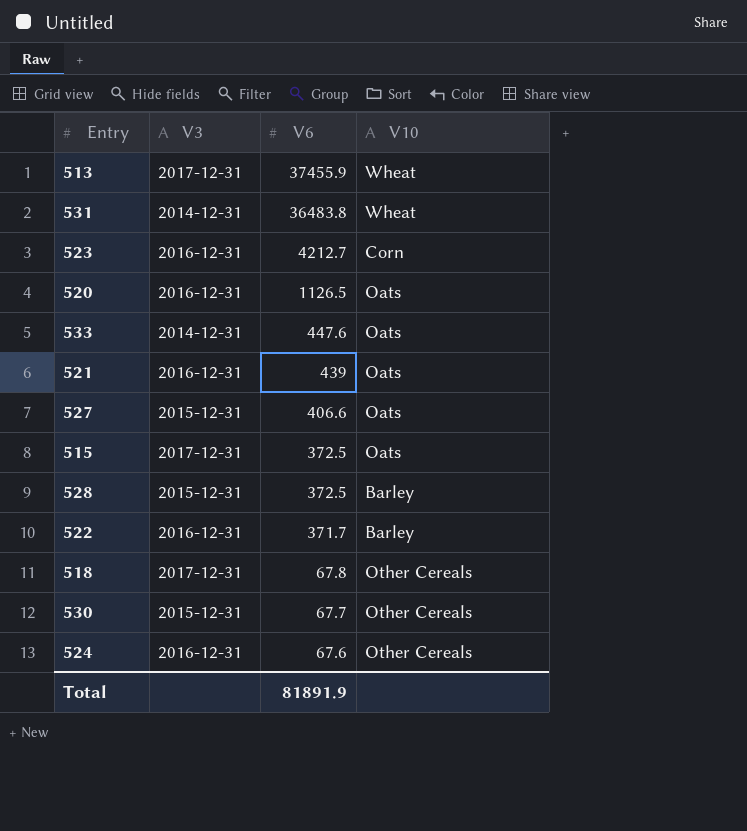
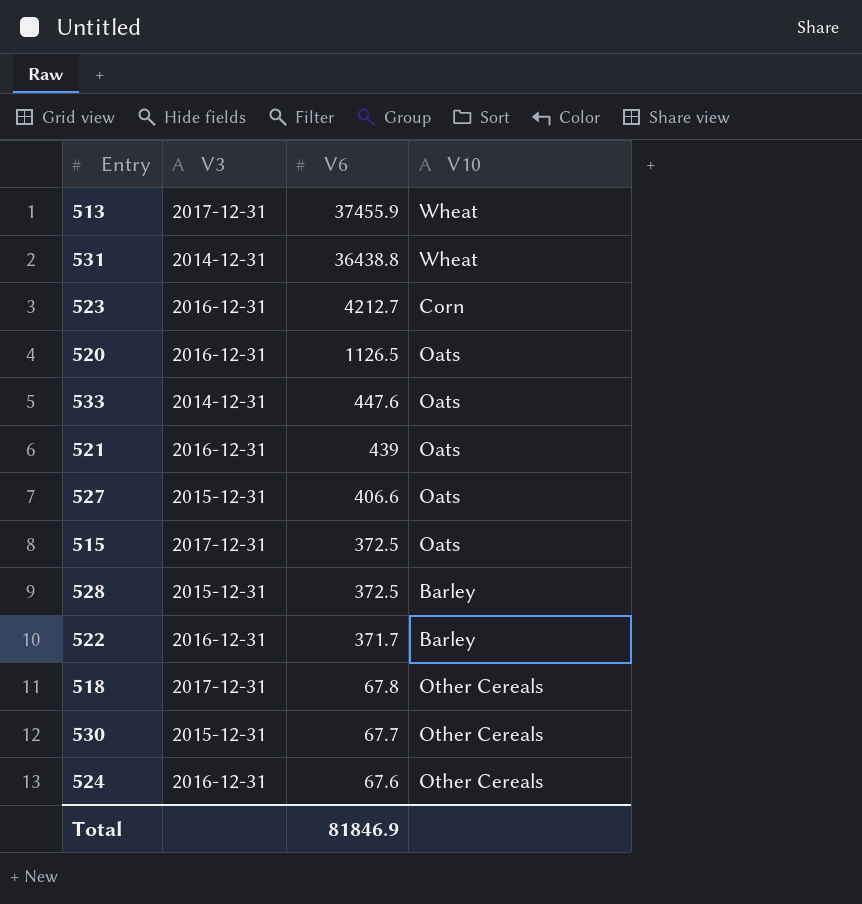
531 | V6: 36483.8 -> 36438.8
Total | V6: 81891.9 -> 81846.9

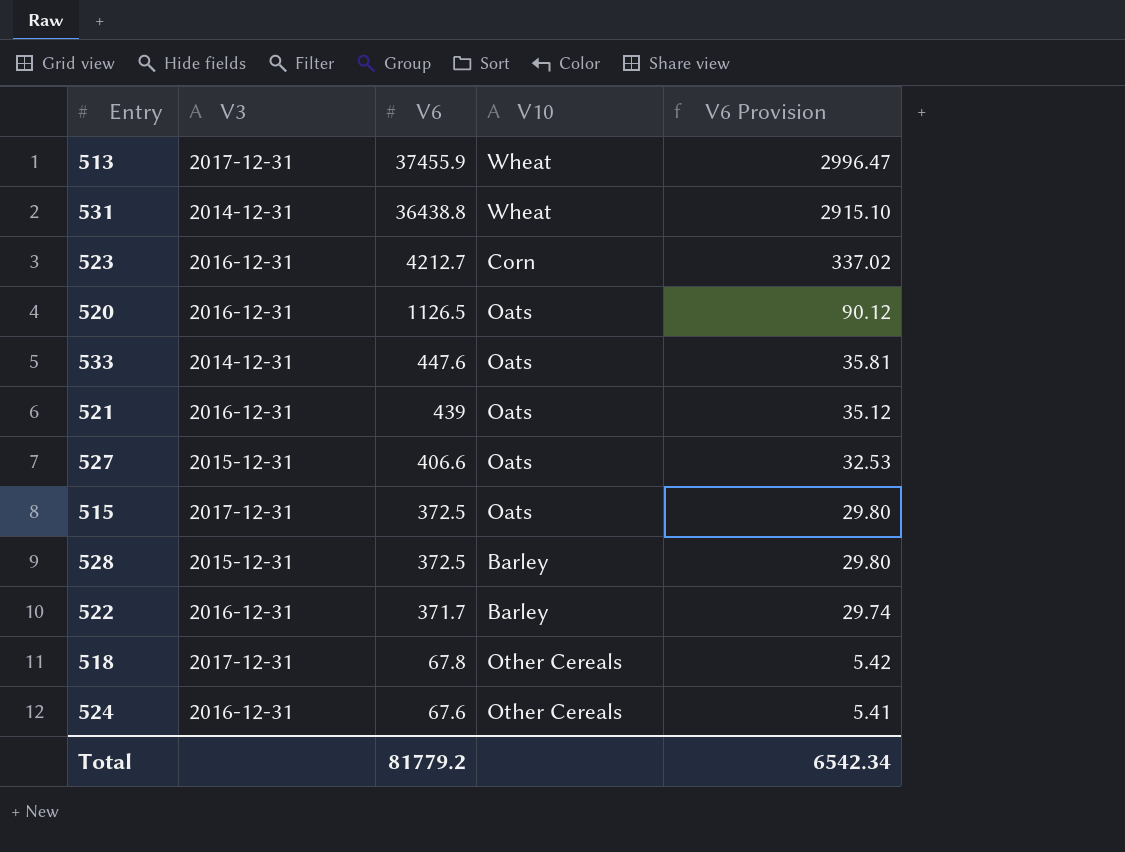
column V6 Provision | formula: none -> [V6] * 0.08
row 530: 2015-12-31 | 67.7 | Other Cereals -> none
Total | V6: 81846.9 -> 81779.2

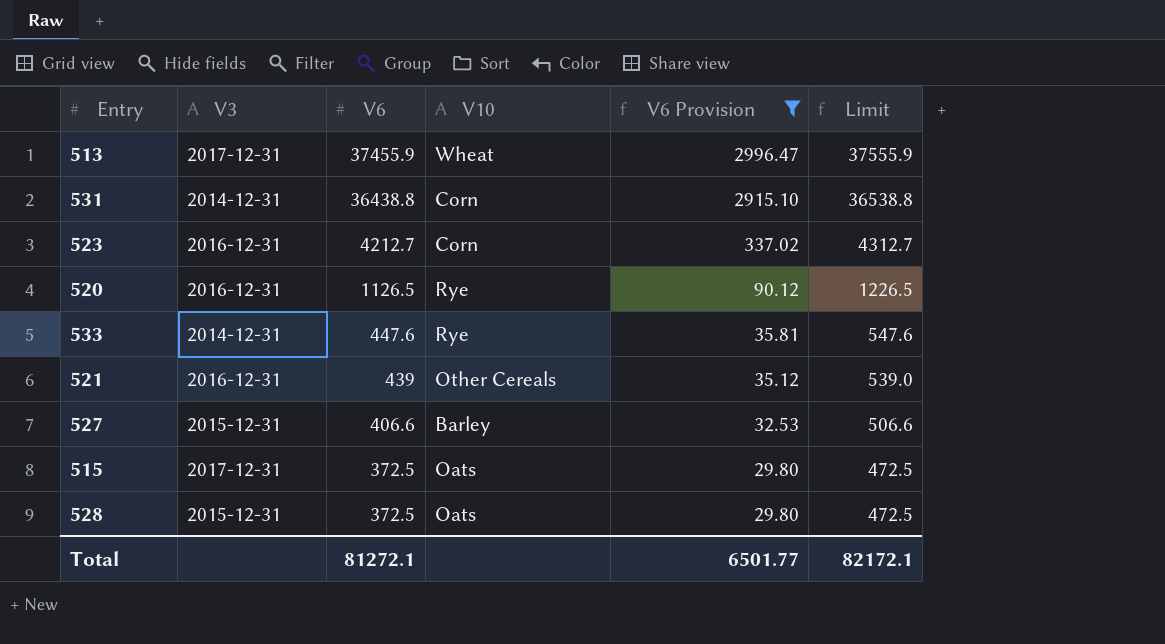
filter: none -> V6 Provision >= 29.80
column Limit | formula: none -> [V6] + 100
531 | V10: Wheat -> Corn
520 | V10: Oats -> Rye
533 | V10: Oats -> Rye
521 | V10: Oats -> Other Cereals
527 | V10: Oats -> Barley
528 | V10: Barley -> Oats
Total | V6: 81779.2 -> 81272.1
Total | V6 Provision: 6542.34 -> 6501.77

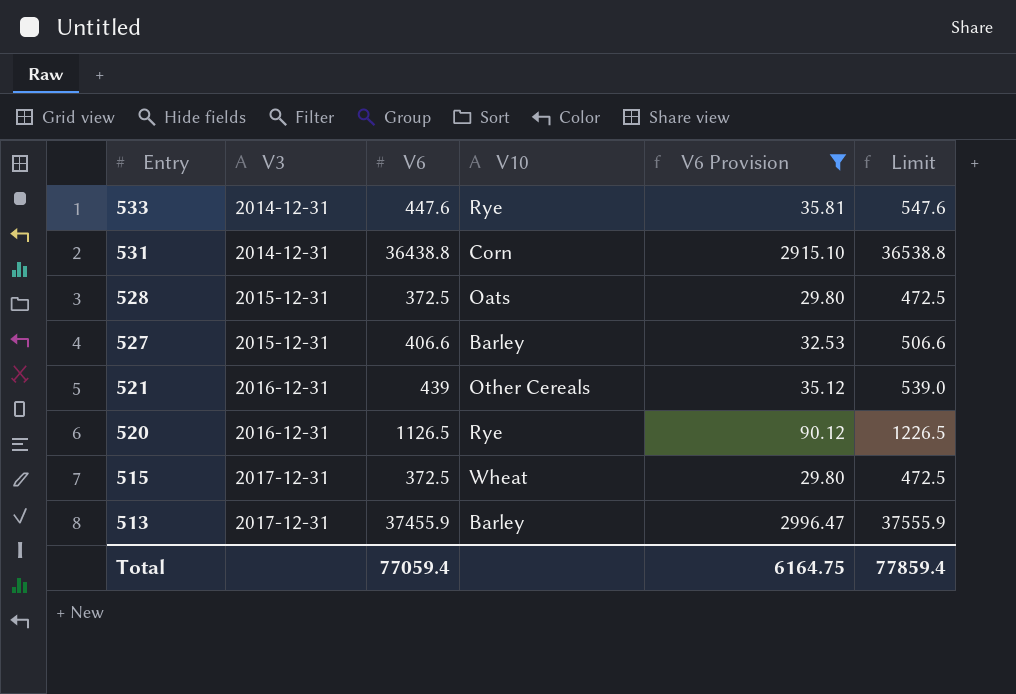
row order: V6 descending -> Entry descending
row 523: 2016-12-31 | 4212.7 | Corn | 337.02 | 4312.7 -> none
515 | V10: Oats -> Wheat
513 | V10: Wheat -> Barley
Total | V6: 81272.1 -> 77059.4
Total | V6 Provision: 6501.77 -> 6164.75
Total | Limit: 82172.1 -> 77859.4

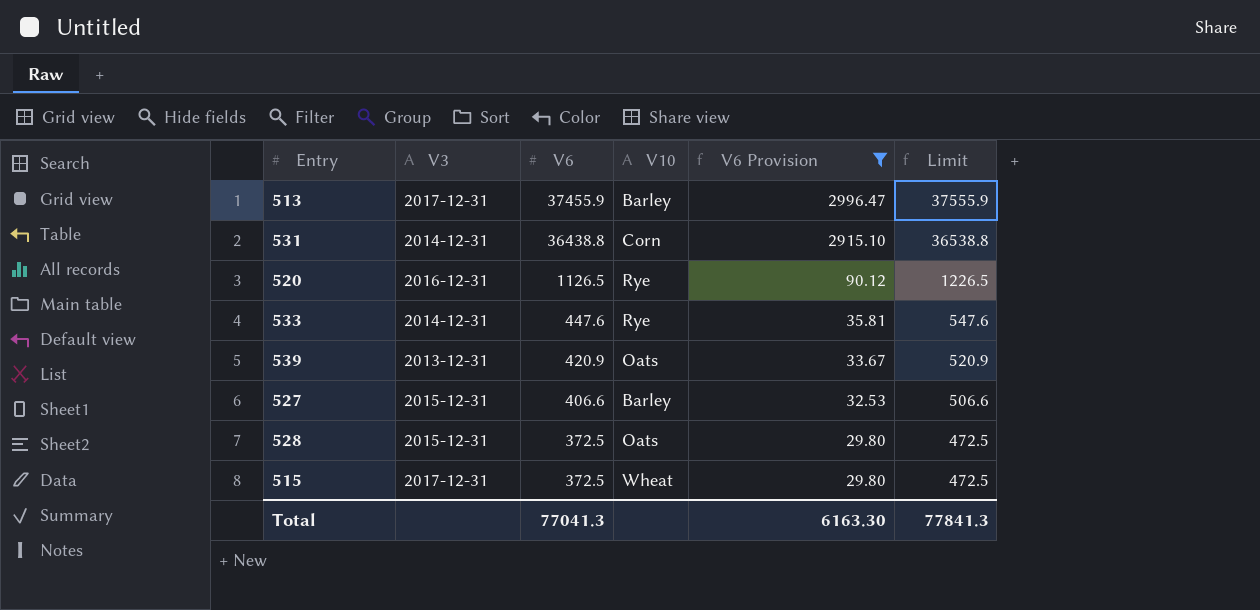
row order: Entry descending -> V6 descending
row 521: 2016-12-31 | 439 | Other Cereals | 35.12 | 539.0 -> none
row 539: none -> 2013-12-31 | 420.9 | Oats | 33.67 | 520.9
Total | V6: 77059.4 -> 77041.3
Total | V6 Provision: 6164.75 -> 6163.30
Total | Limit: 77859.4 -> 77841.3

